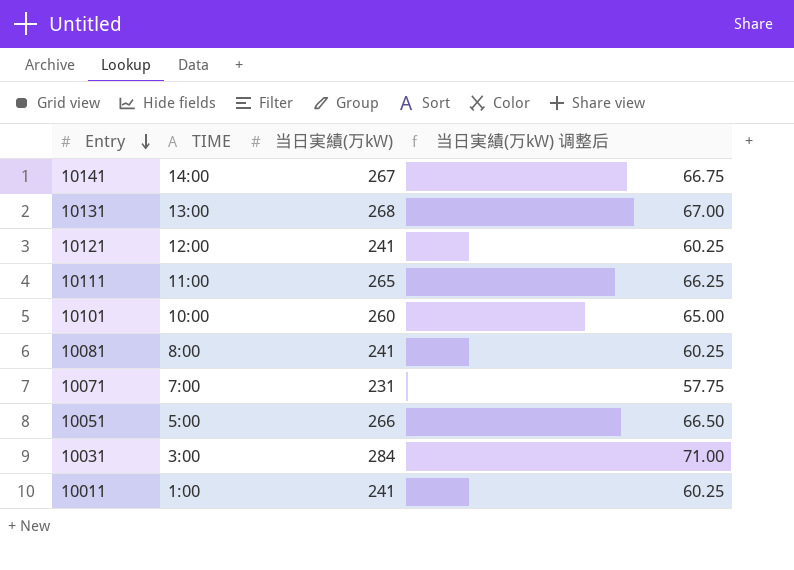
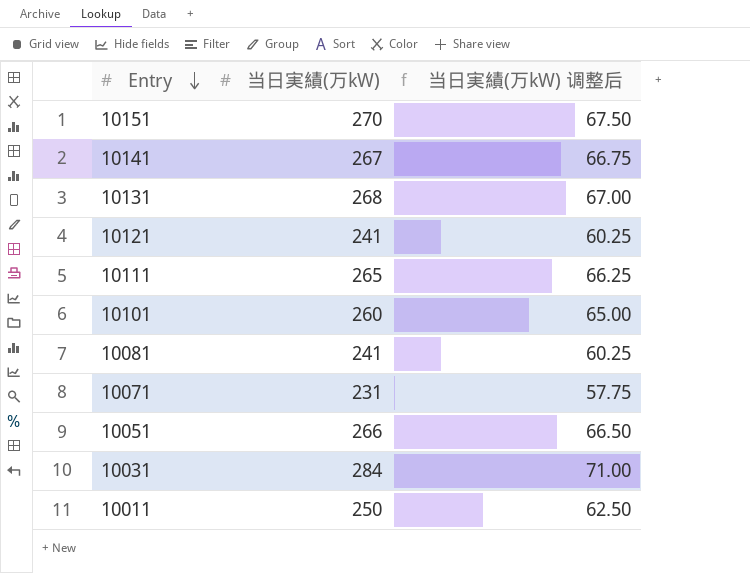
column TIME | position: 2 -> none
row 10151: none -> 270 | 67.50
10011 | 当日実績(万kW): 241 -> 250
10011 | 当日実績(万kW) 调整后: 60.25 -> 62.50

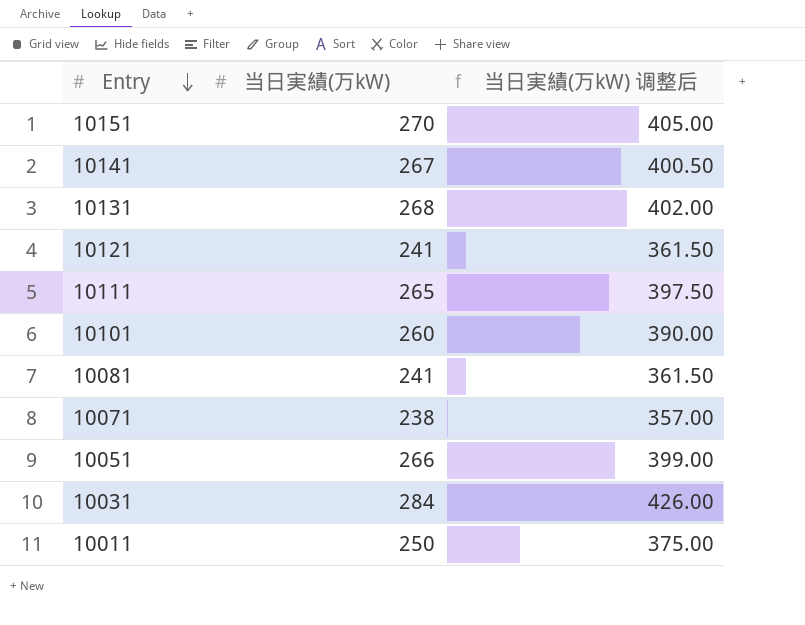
column 当日実績(万kW) 调整后 | formula: [当日実績(万kW)] * 0.25 -> [当日実績(万kW)] * 1.5
10071 | 当日実績(万kW): 231 -> 238

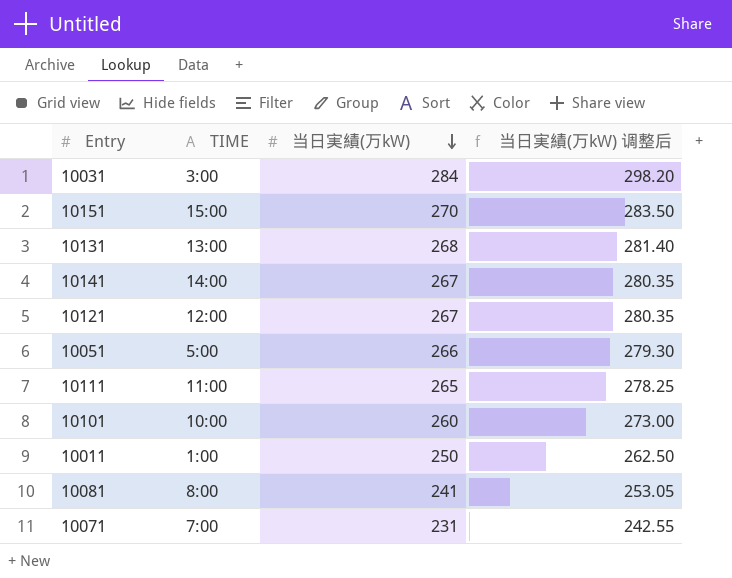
row order: Entry descending -> 当日実績(万kW) descending
column TIME | position: none -> 2
column 当日実績(万kW) 调整后 | formula: [当日実績(万kW)] * 1.5 -> [当日実績(万kW)] * 1.05
10121 | 当日実績(万kW): 241 -> 267
10071 | 当日実績(万kW): 238 -> 231

